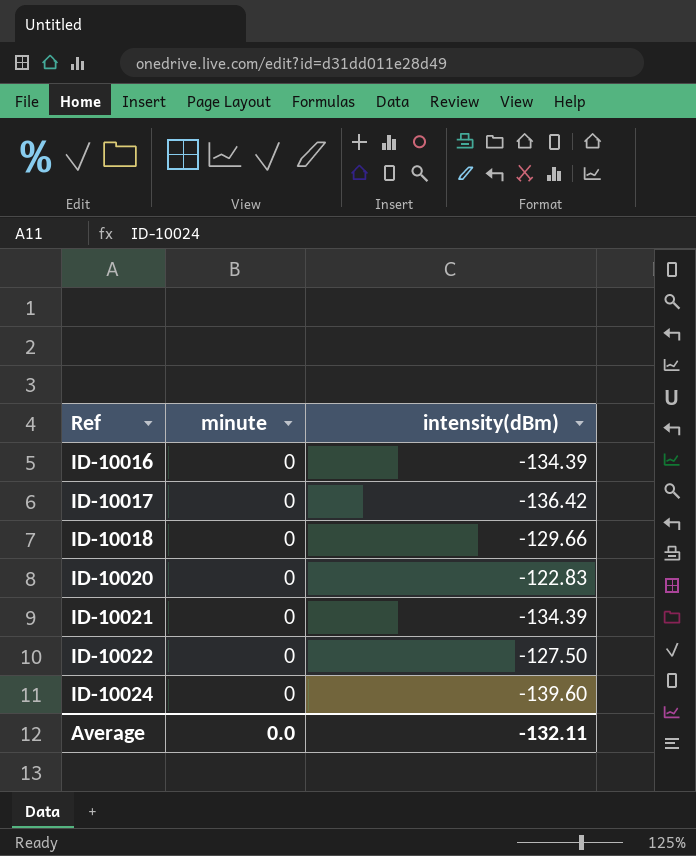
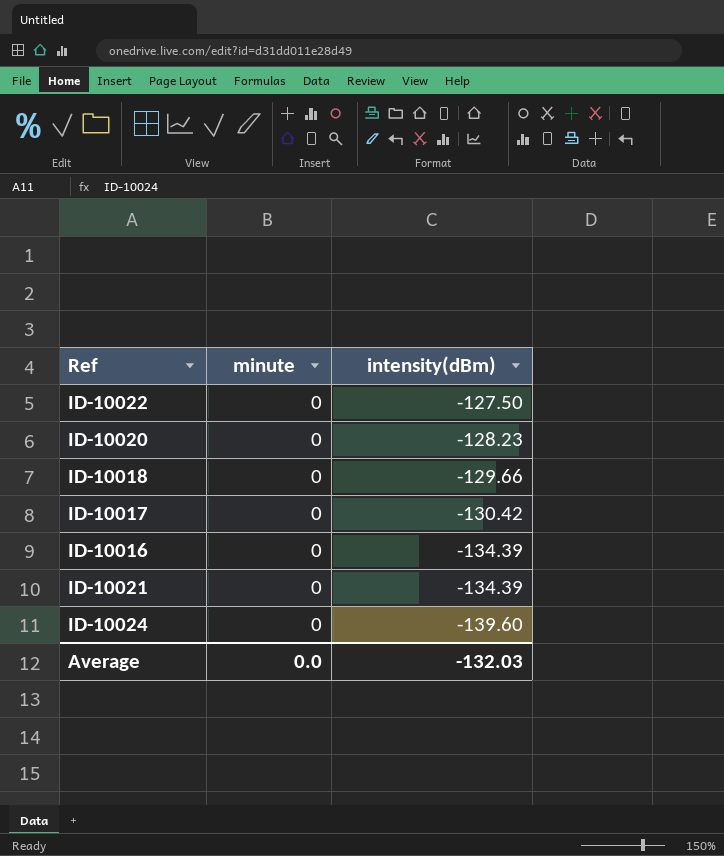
row order: Ref ascending -> intensity(dBm) descending
ID-10020 | intensity(dBm): -122.83 -> -128.23
ID-10017 | intensity(dBm): -136.42 -> -130.42
Average | intensity(dBm): -132.11 -> -132.03

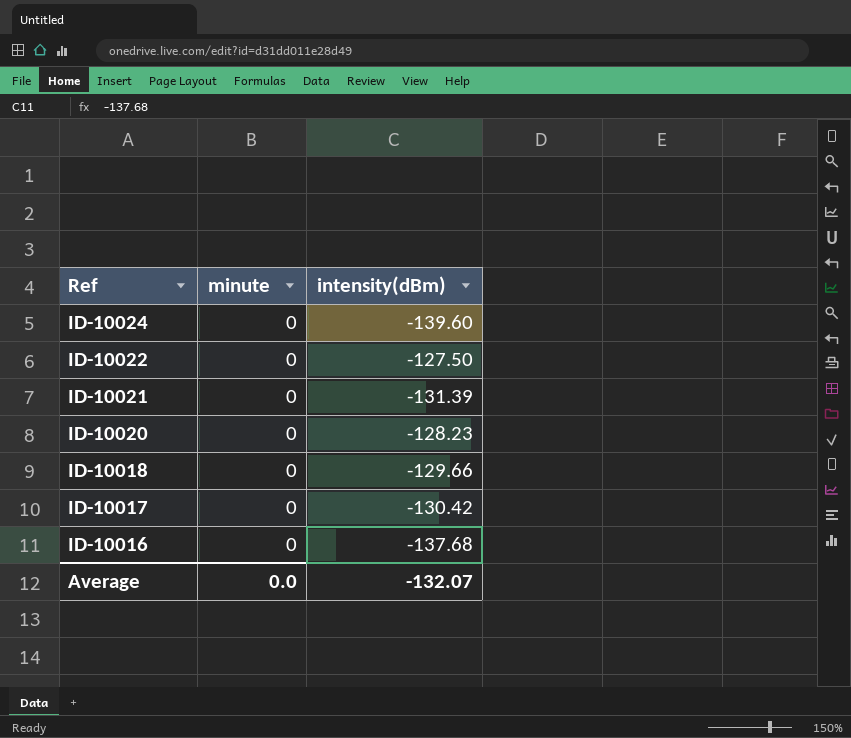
row order: intensity(dBm) descending -> Ref descending
ID-10021 | intensity(dBm): -134.39 -> -131.39
ID-10016 | intensity(dBm): -134.39 -> -137.68
Average | intensity(dBm): -132.03 -> -132.07

